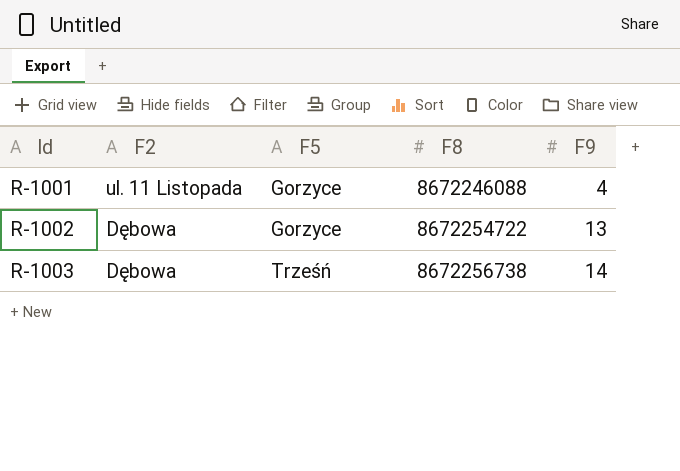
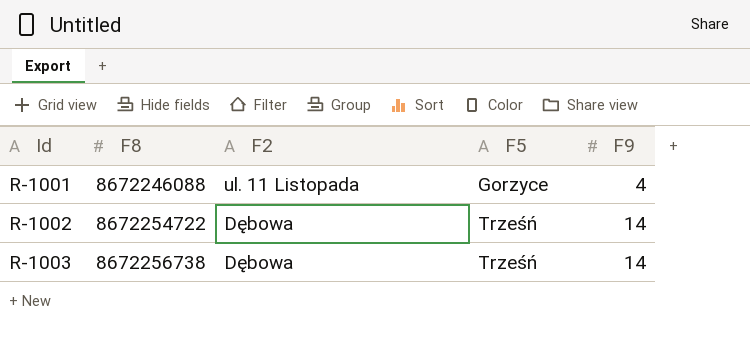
column F8 | position: 4 -> 2
R-1002 | F5: Gorzyce -> Trześń
R-1002 | F9: 13 -> 14

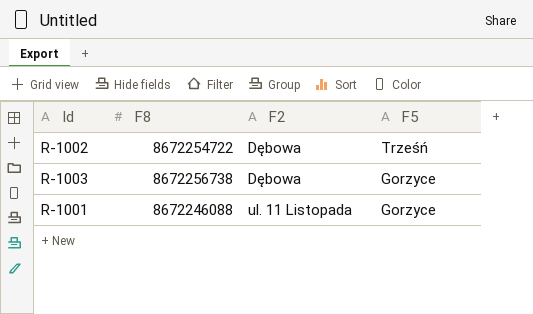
row order: Id ascending -> F2 ascending
column F9 | position: 5 -> none
R-1003 | F5: Trześń -> Gorzyce

